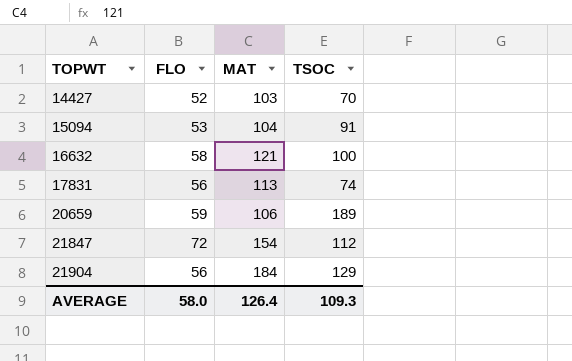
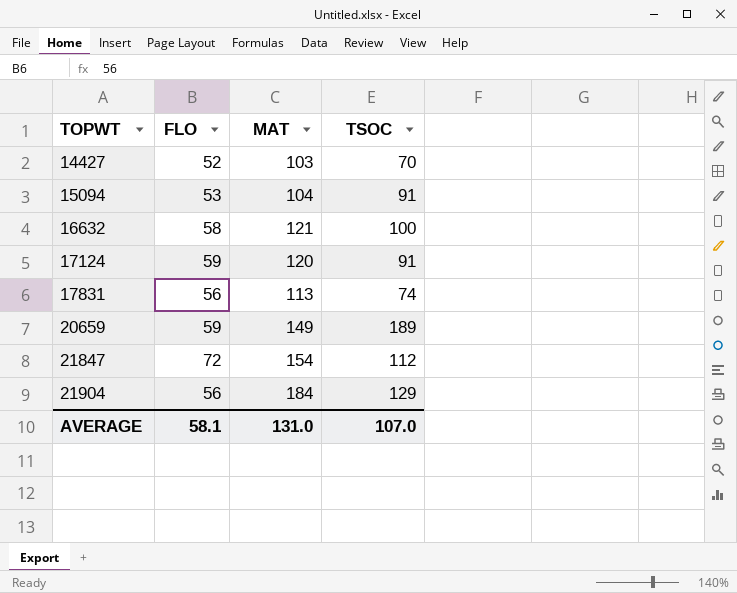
row 17124: none -> 59 | 120 | 91
20659 | MAT: 106 -> 149
AVERAGE | FLO: 58.0 -> 58.1
AVERAGE | MAT: 126.4 -> 131.0
AVERAGE | TSOC: 109.3 -> 107.0

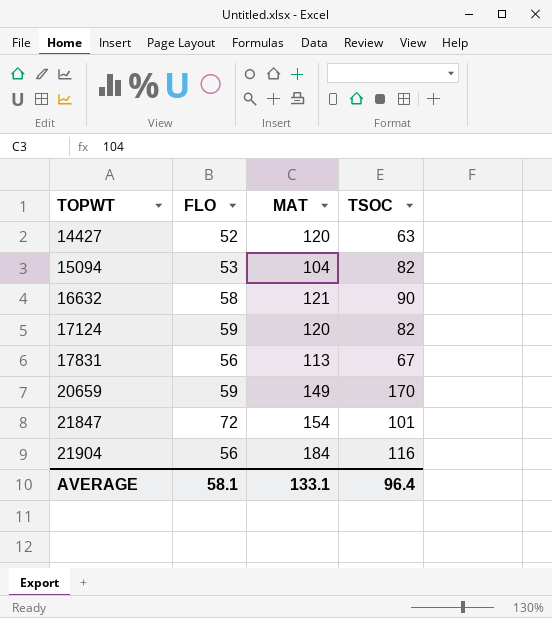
14427 | MAT: 103 -> 120
14427 | TSOC: 70 -> 63
15094 | TSOC: 91 -> 82
16632 | TSOC: 100 -> 90
17124 | TSOC: 91 -> 82
17831 | TSOC: 74 -> 67
20659 | TSOC: 189 -> 170
21847 | TSOC: 112 -> 101
21904 | TSOC: 129 -> 116
AVERAGE | MAT: 131.0 -> 133.1
AVERAGE | TSOC: 107.0 -> 96.4

